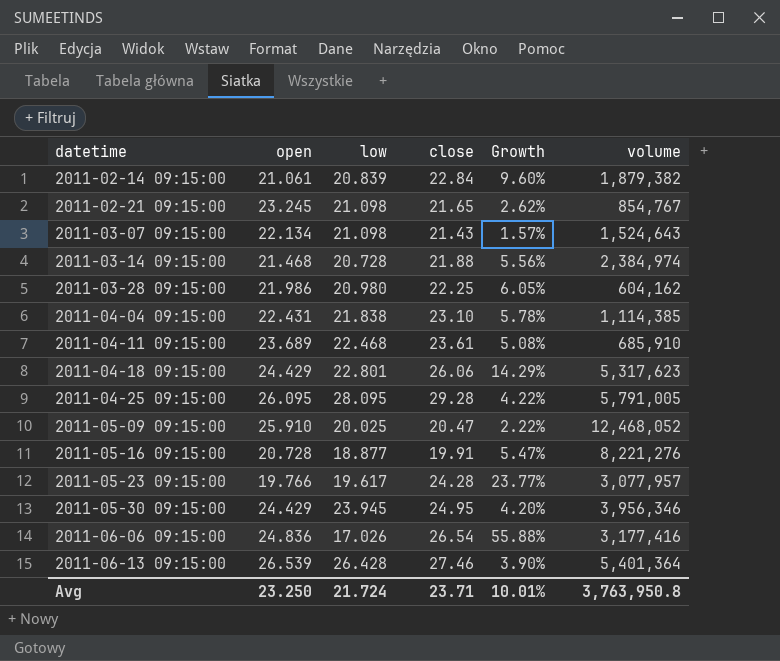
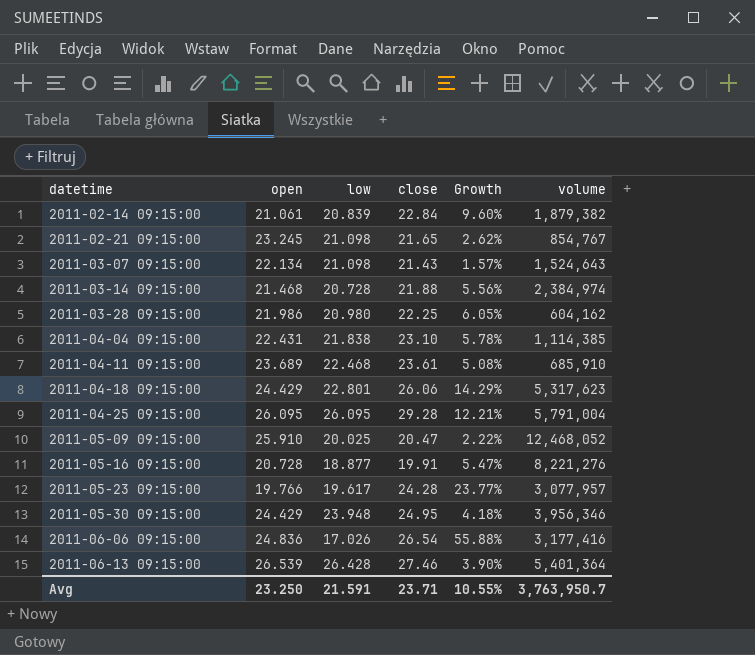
2011-04-25 09:15:00 | low: 28.095 -> 26.095
2011-04-25 09:15:00 | Growth: 4.22% -> 12.21%
2011-04-25 09:15:00 | volume: 5,791,005 -> 5,791,004
2011-05-30 09:15:00 | low: 23.945 -> 23.948
2011-05-30 09:15:00 | Growth: 4.20% -> 4.18%
Avg | low: 21.724 -> 21.591
Avg | Growth: 10.01% -> 10.55%
Avg | volume: 3,763,950.8 -> 3,763,950.7

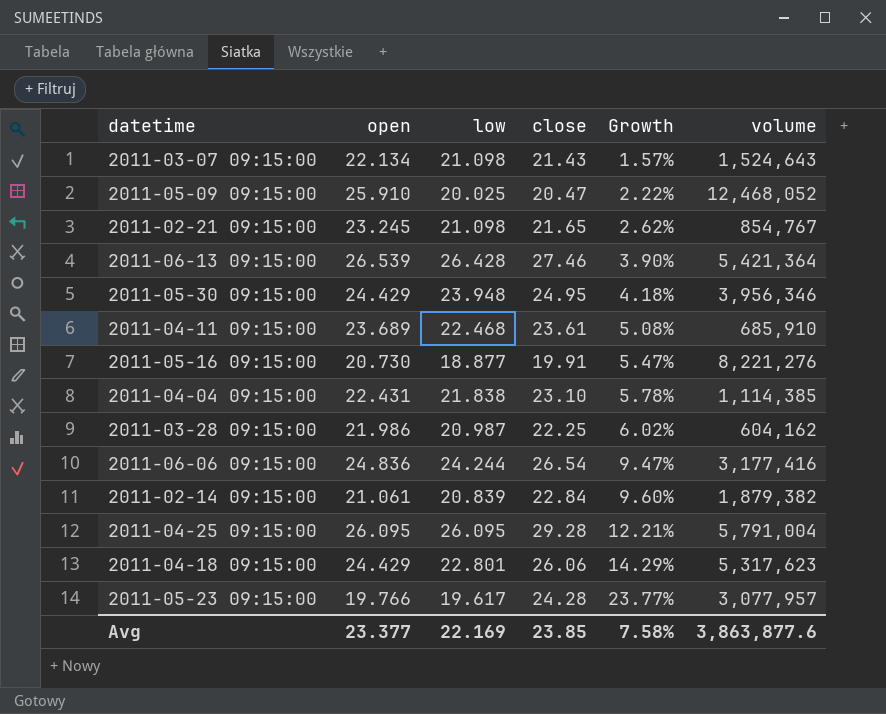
row order: datetime ascending -> Growth ascending
row 2011-03-14 09:15:00: 21.468 | 20.728 | 21.88 | 5.56% | 2,384,974 -> none
2011-06-13 09:15:00 | volume: 5,401,364 -> 5,421,364
2011-05-16 09:15:00 | open: 20.728 -> 20.730
2011-03-28 09:15:00 | low: 20.980 -> 20.987
2011-03-28 09:15:00 | Growth: 6.05% -> 6.02%
2011-06-06 09:15:00 | low: 17.026 -> 24.244
2011-06-06 09:15:00 | Growth: 55.88% -> 9.47%
Avg | open: 23.250 -> 23.377
Avg | low: 21.591 -> 22.169
Avg | close: 23.71 -> 23.85
Avg | Growth: 10.55% -> 7.58%
Avg | volume: 3,763,950.7 -> 3,863,877.6

